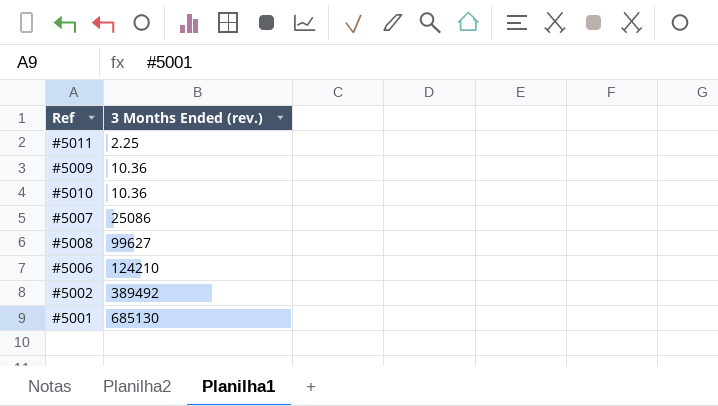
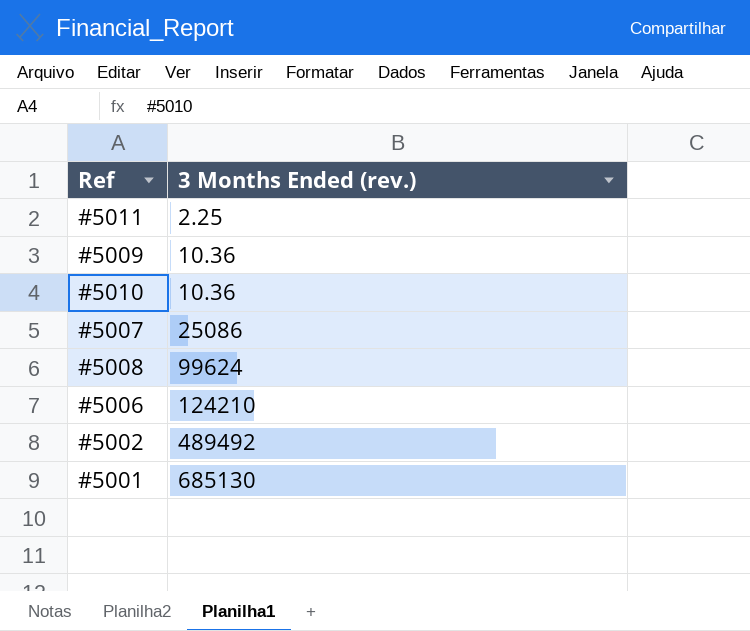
#5008 | 3 Months Ended (rev.): 99627 -> 99624
#5002 | 3 Months Ended (rev.): 389492 -> 489492

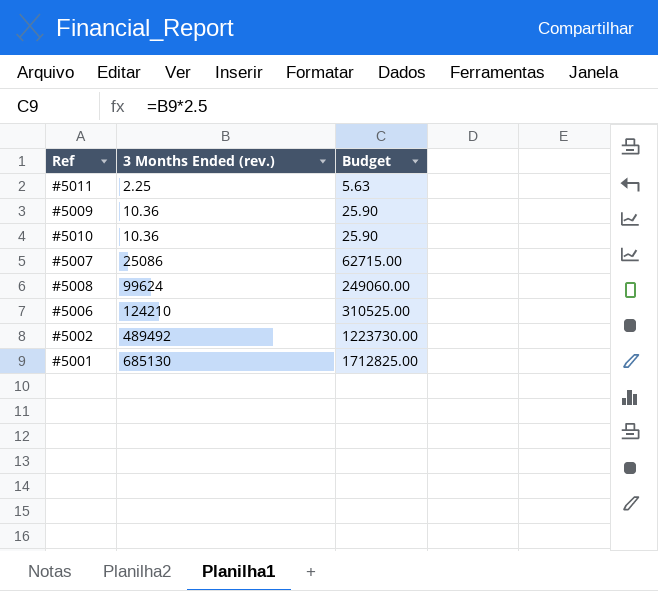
column Budget | formula: none -> [3 Months Ended (rev.)] * 2.5

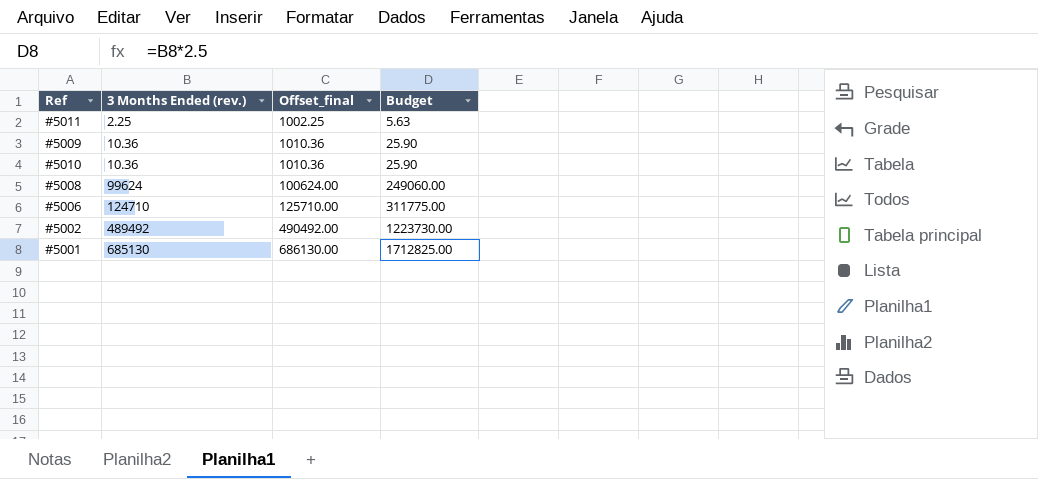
column Offset_final | formula: none -> [3 Months Ended (rev.)] + 1000
row #5007: 25086 | 62715.00 -> none
#5006 | 3 Months Ended (rev.): 124210 -> 124710
#5006 | Budget: 310525.00 -> 311775.00

